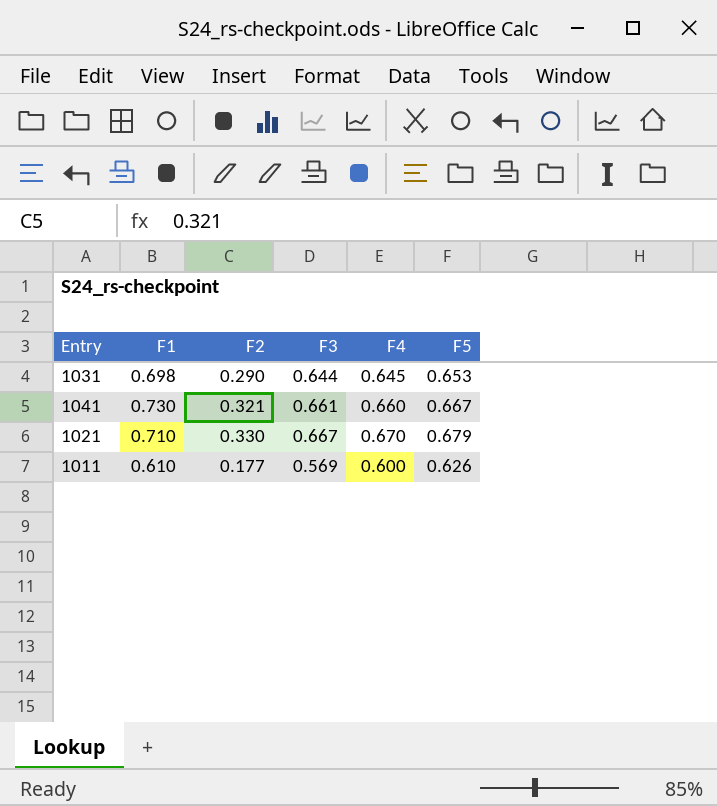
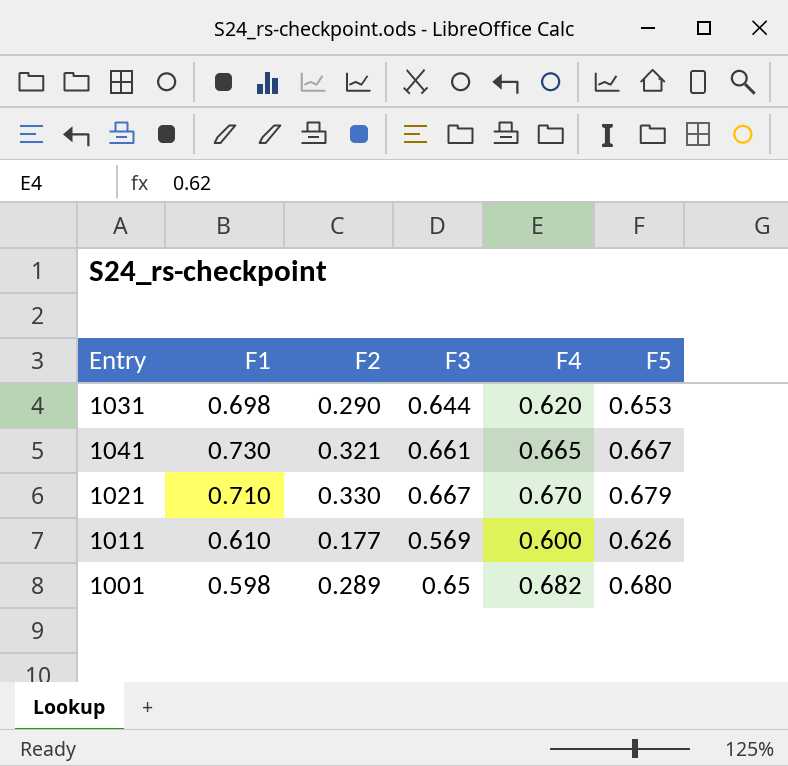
1031 | F4: 0.645 -> 0.620
1041 | F4: 0.660 -> 0.665
row 1001: none -> 0.598 | 0.289 | 0.65 | 0.682 | 0.680

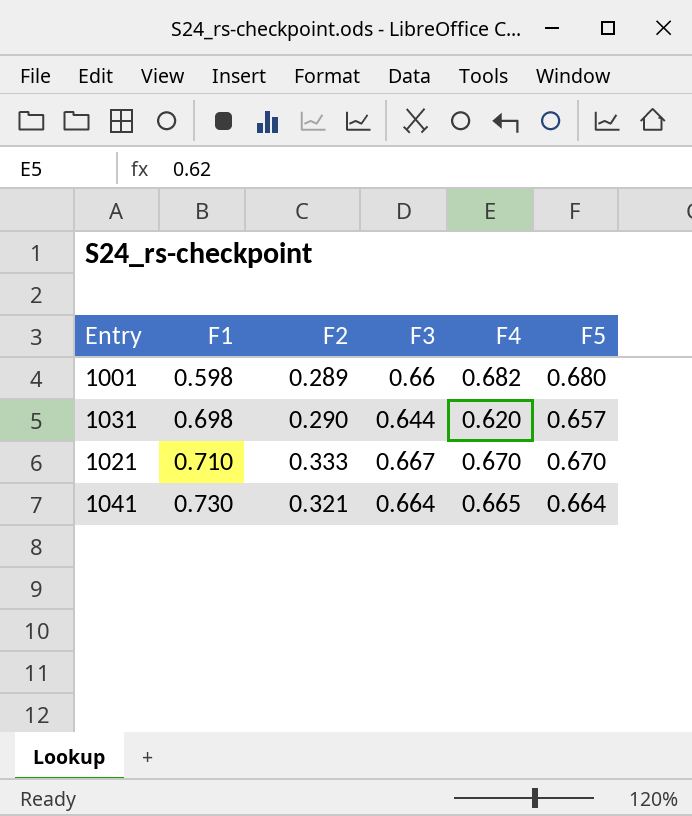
row order: none -> F1 ascending
row 1011: 0.610 | 0.177 | 0.569 | 0.600 | 0.626 -> none
1001 | F3: 0.65 -> 0.66
1031 | F5: 0.653 -> 0.657
1021 | F2: 0.330 -> 0.333
1021 | F5: 0.679 -> 0.670
1041 | F3: 0.661 -> 0.664
1041 | F5: 0.667 -> 0.664

